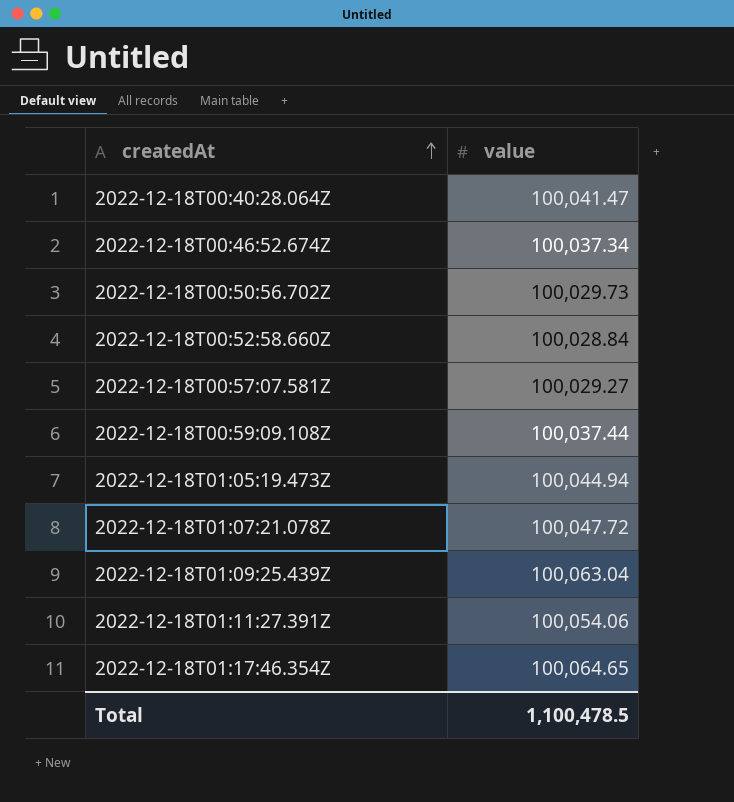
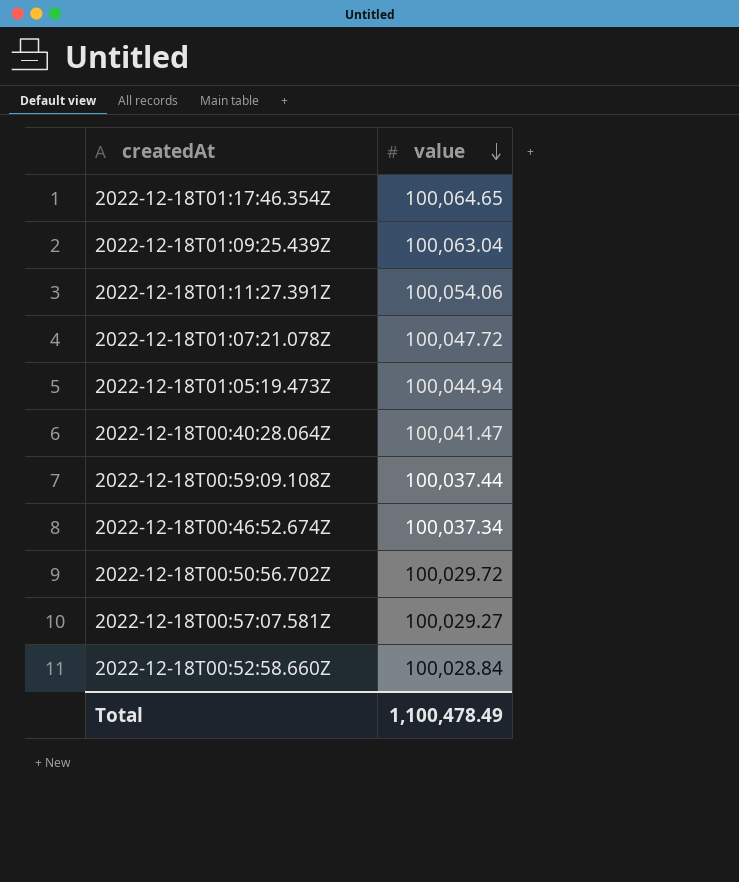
row order: createdAt ascending -> value descending
2022-12-18T00:50:56.702Z | value: 100,029.73 -> 100,029.72
Total | value: 1,100,478.5 -> 1,100,478.49

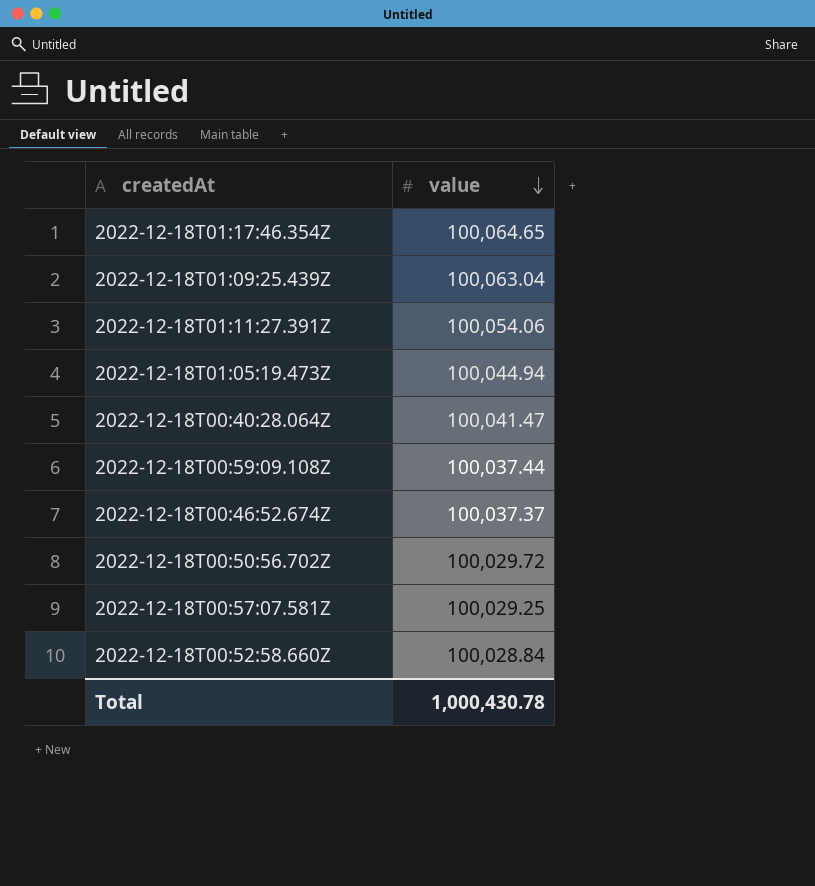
row 2022-12-18T01:07:21.078Z: 100,047.72 -> none
2022-12-18T00:46:52.674Z | value: 100,037.34 -> 100,037.37
2022-12-18T00:57:07.581Z | value: 100,029.27 -> 100,029.25
Total | value: 1,100,478.49 -> 1,000,430.78

